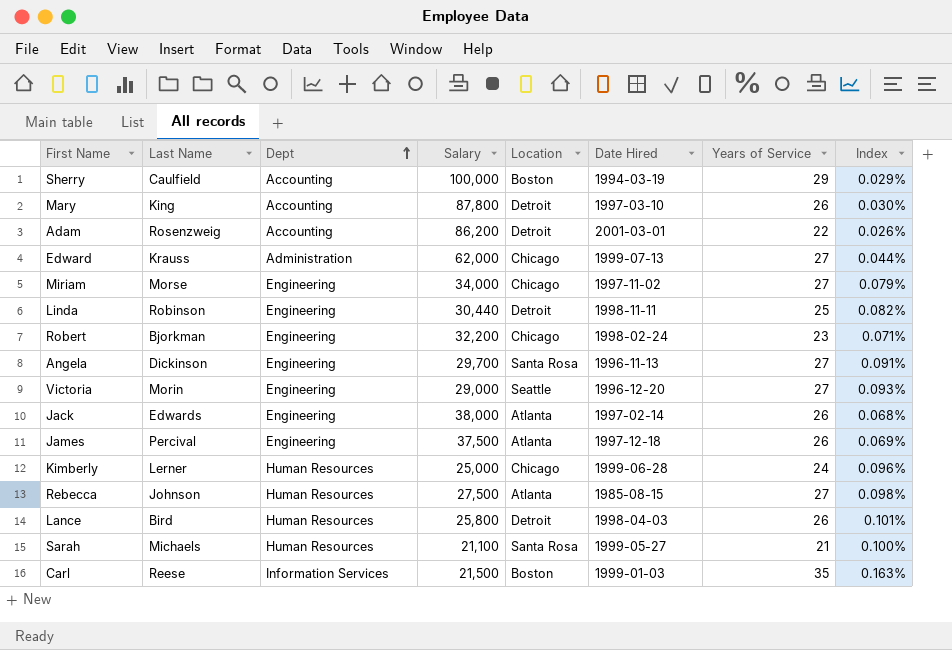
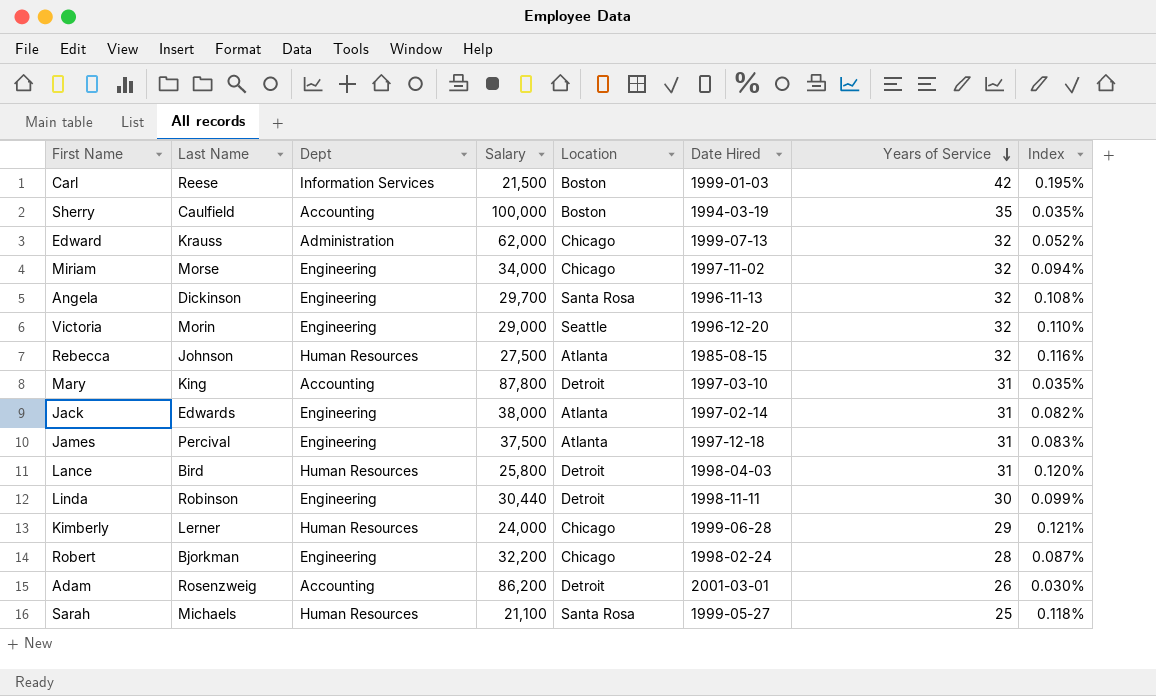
row order: Dept ascending -> Years of Service descending
Carl | Years of Service: 35 -> 42
Carl | Index: 0.163% -> 0.195%
Sherry | Years of Service: 29 -> 35
Sherry | Index: 0.029% -> 0.035%
Edward | Years of Service: 27 -> 32
Edward | Index: 0.044% -> 0.052%
Miriam | Years of Service: 27 -> 32
Miriam | Index: 0.079% -> 0.094%
Angela | Years of Service: 27 -> 32
Angela | Index: 0.091% -> 0.108%
Victoria | Years of Service: 27 -> 32
Victoria | Index: 0.093% -> 0.110%
Rebecca | Years of Service: 27 -> 32
Rebecca | Index: 0.098% -> 0.116%
Mary | Years of Service: 26 -> 31
Mary | Index: 0.030% -> 0.035%
Jack | Years of Service: 26 -> 31
Jack | Index: 0.068% -> 0.082%
James | Years of Service: 26 -> 31
James | Index: 0.069% -> 0.083%
Lance | Years of Service: 26 -> 31
Lance | Index: 0.101% -> 0.120%
Linda | Years of Service: 25 -> 30
Linda | Index: 0.082% -> 0.099%
Kimberly | Salary: 25,000 -> 24,000
Kimberly | Years of Service: 24 -> 29
Kimberly | Index: 0.096% -> 0.121%
Robert | Years of Service: 23 -> 28
Robert | Index: 0.071% -> 0.087%
Adam | Years of Service: 22 -> 26
Adam | Index: 0.026% -> 0.030%
Sarah | Years of Service: 21 -> 25
Sarah | Index: 0.100% -> 0.118%

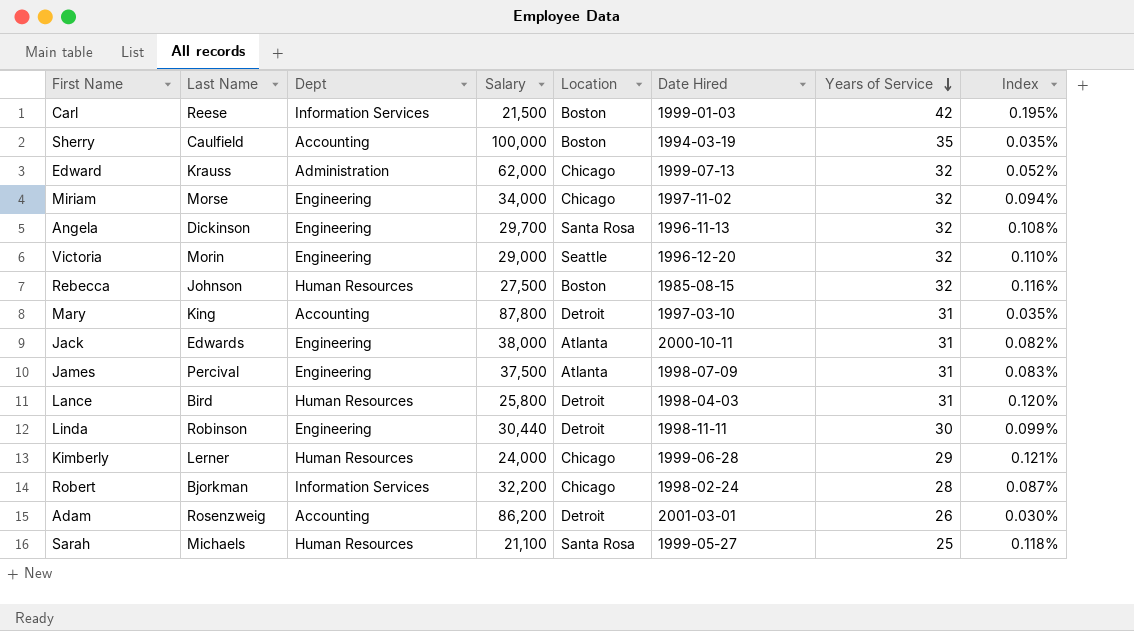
Rebecca | Location: Atlanta -> Boston
Jack | Date Hired: 1997-02-14 -> 2000-10-11
James | Date Hired: 1997-12-18 -> 1998-07-09
Robert | Dept: Engineering -> Information Services

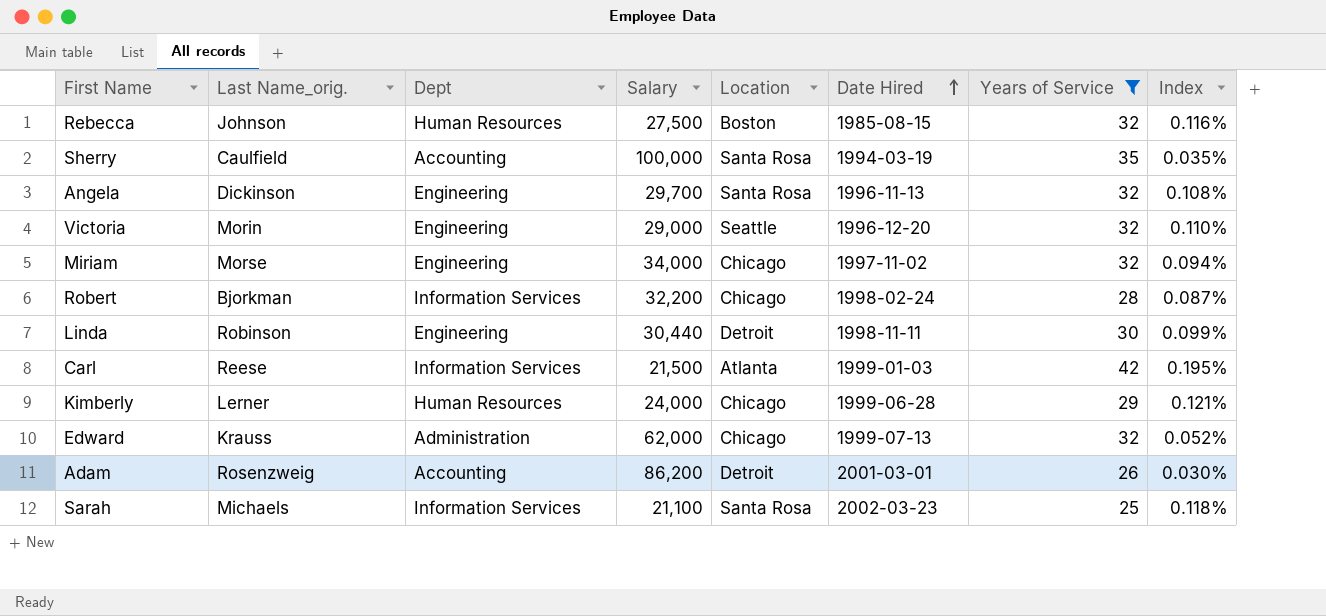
filter: none -> Years of Service != 31
row order: Years of Service descending -> Date Hired ascending
column name: Last Name -> Last Name_orig.
Sherry | Location: Boston -> Santa Rosa
Carl | Location: Boston -> Atlanta
Sarah | Dept: Human Resources -> Information Services
Sarah | Date Hired: 1999-05-27 -> 2002-03-23

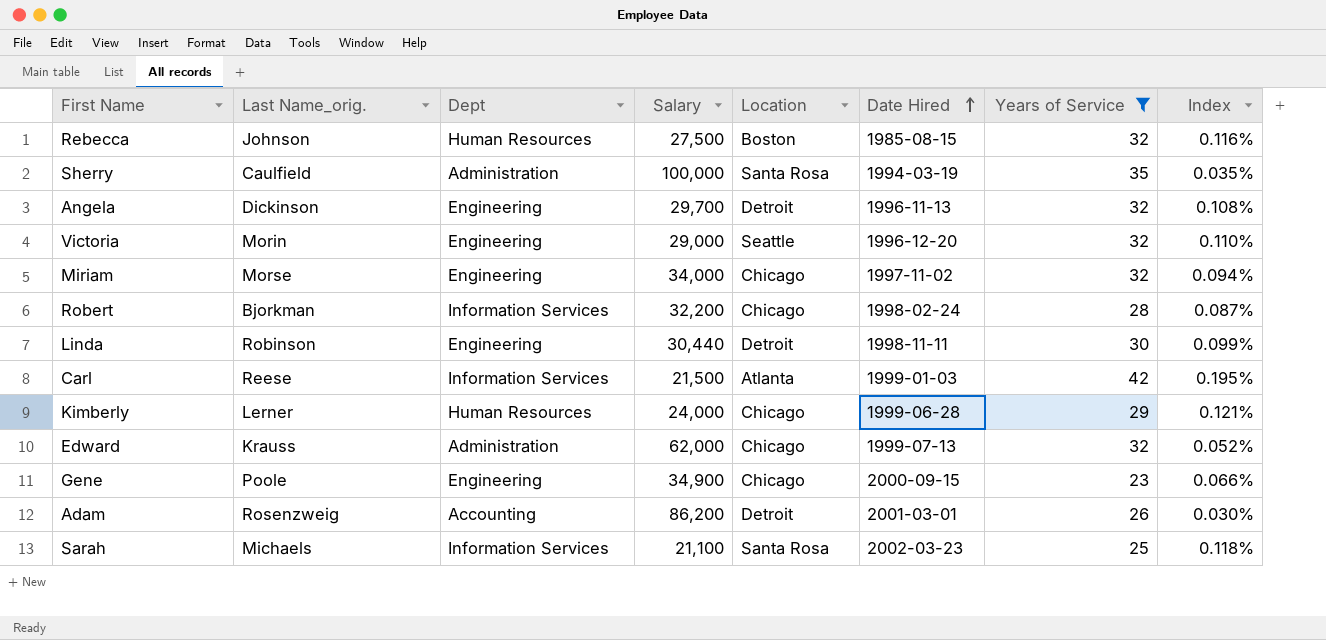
Sherry | Dept: Accounting -> Administration
Angela | Location: Santa Rosa -> Detroit
row Gene: none -> Poole | Engineering | 34,900 | Chicago | 2000-09-15 | 23 | 0.066%

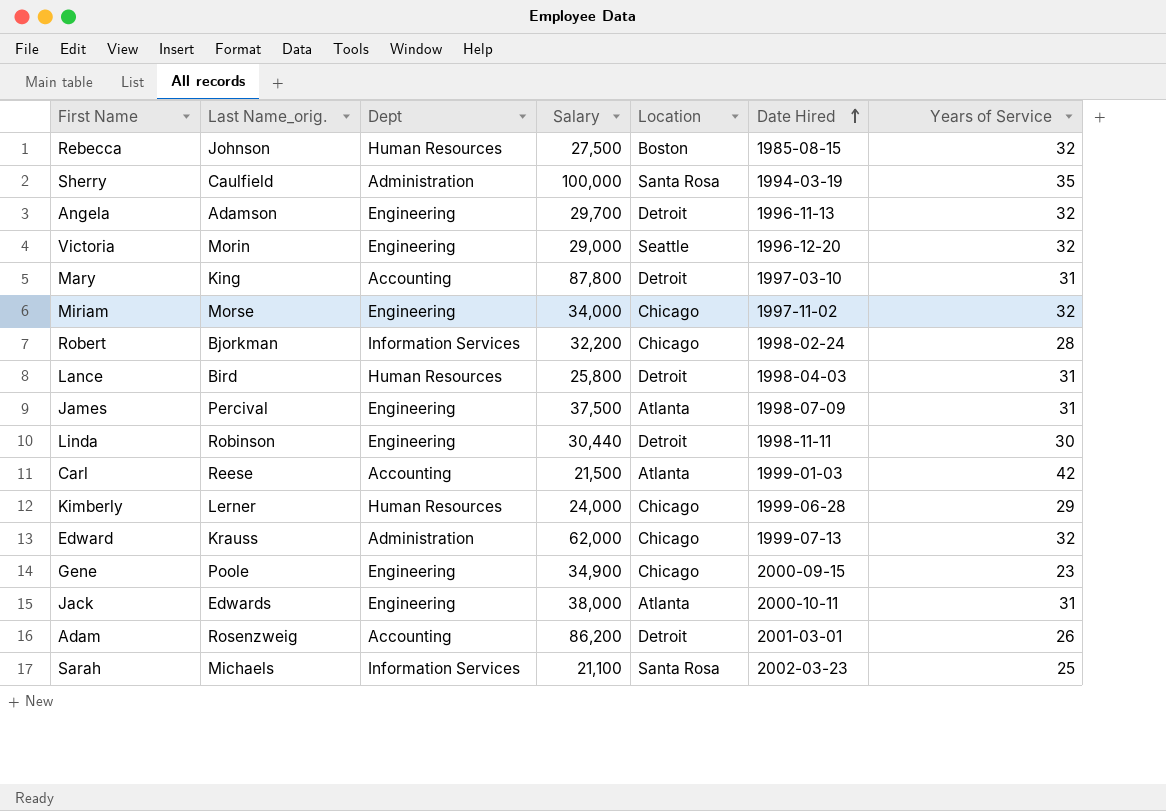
filter: Years of Service != 31 -> none
column Index | formula: [Years of Service] / [Salary] -> none
Angela | Last Name_orig.: Dickinson -> Adamson
Carl | Dept: Information Services -> Accounting

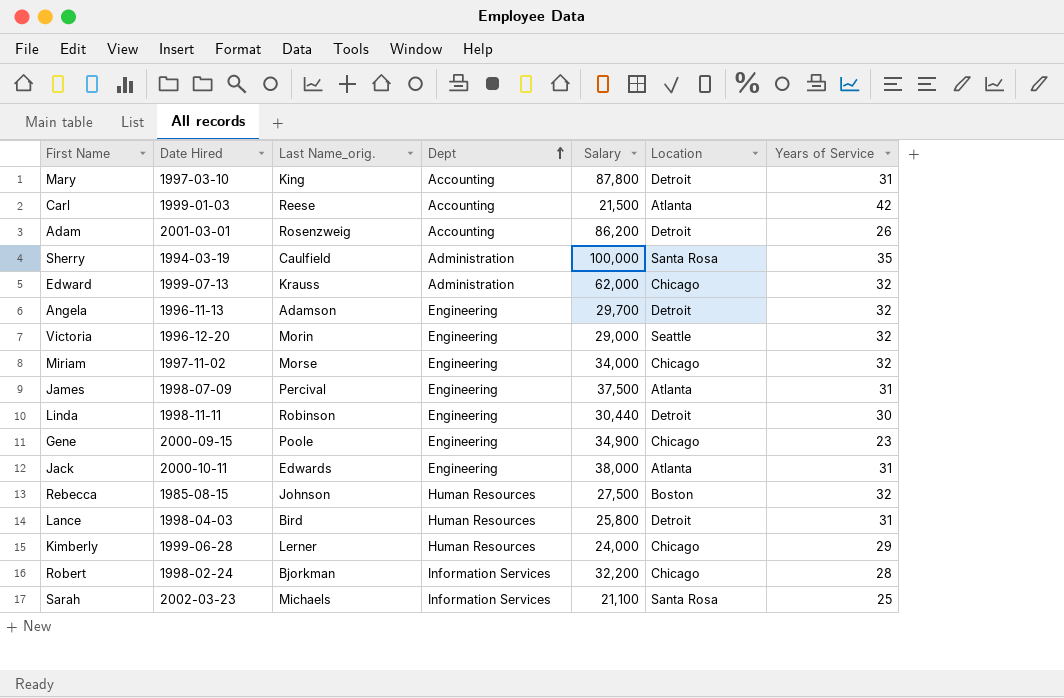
row order: Date Hired ascending -> Dept ascending
column Date Hired | position: 6 -> 2

